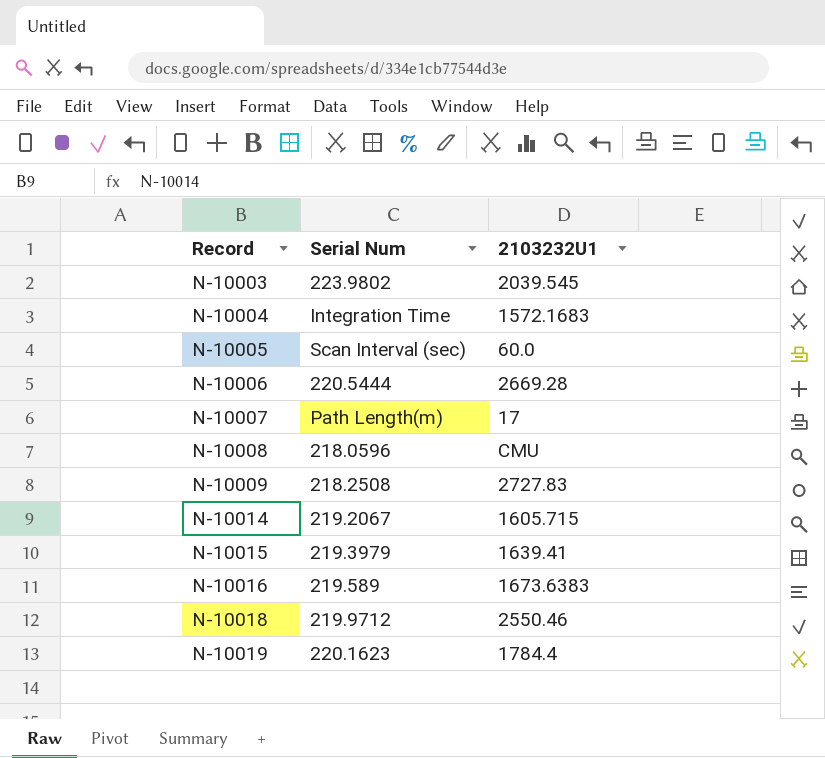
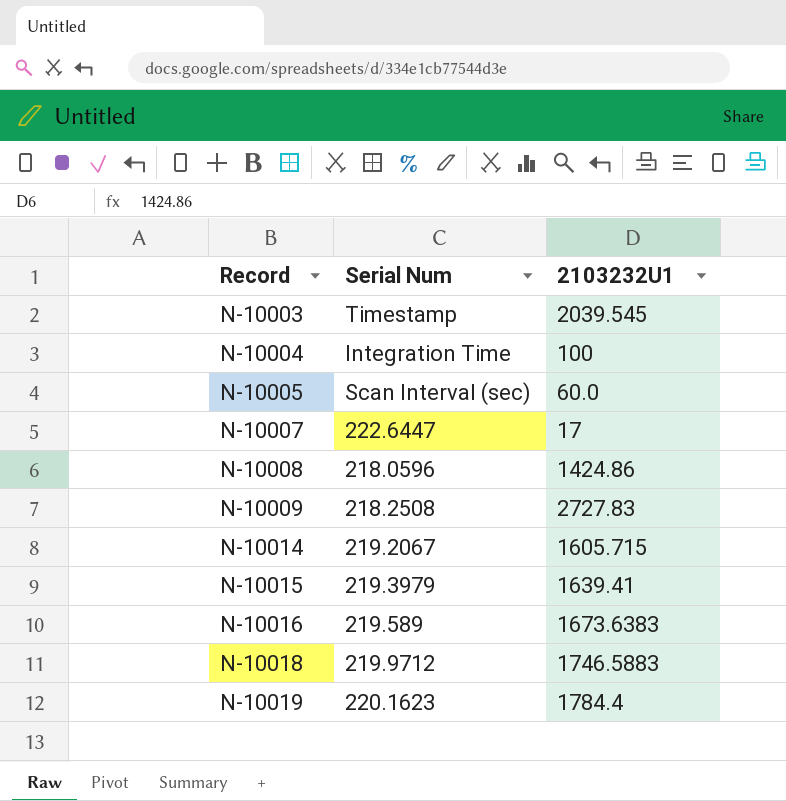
row N-10006: 220.5444 | 2669.28 -> none
N-10003 | Serial Num: 223.9802 -> Timestamp
N-10004 | 2103232U1: 1572.1683 -> 100
N-10007 | Serial Num: Path Length(m) -> 222.6447
N-10008 | 2103232U1: CMU -> 1424.86
N-10018 | 2103232U1: 2550.46 -> 1746.5883

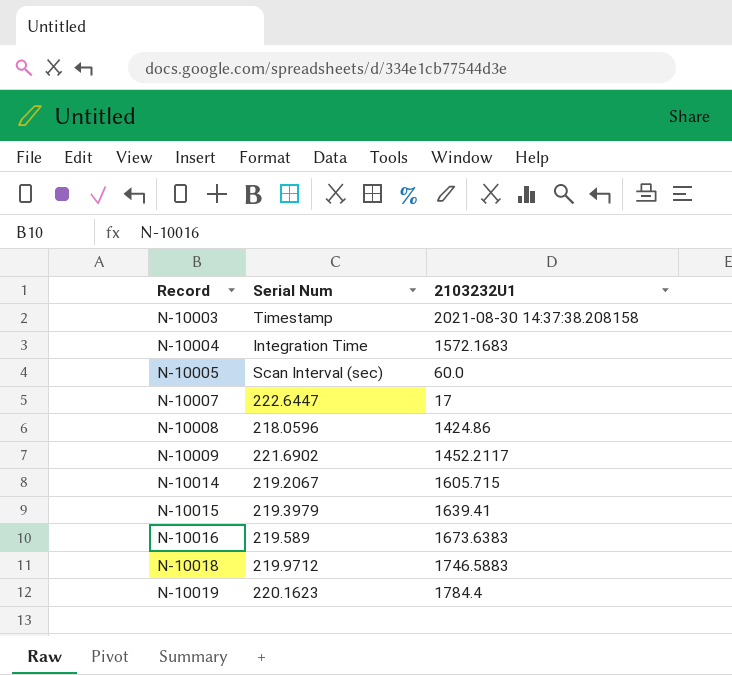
N-10003 | 2103232U1: 2039.545 -> 2021-08-30 14:37:38.208158
N-10004 | 2103232U1: 100 -> 1572.1683
N-10009 | Serial Num: 218.2508 -> 221.6902
N-10009 | 2103232U1: 2727.83 -> 1452.2117

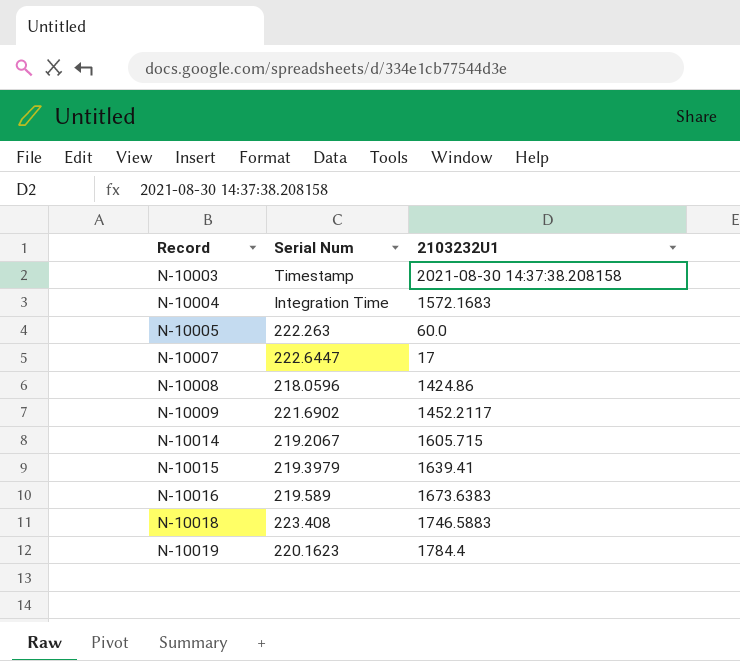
N-10005 | Serial Num: Scan Interval (sec) -> 222.263
N-10018 | Serial Num: 219.9712 -> 223.408

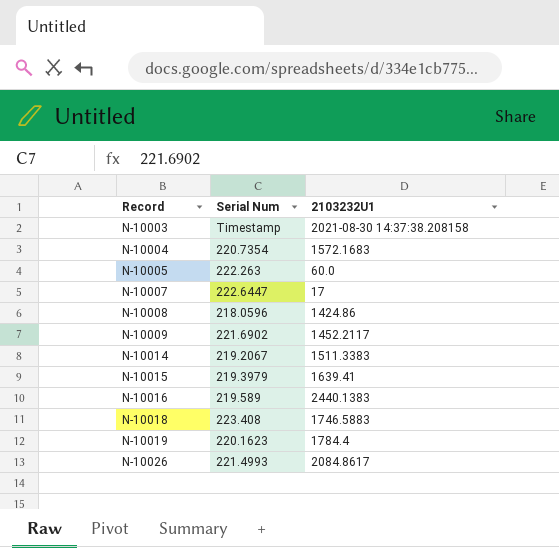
N-10004 | Serial Num: Integration Time -> 220.7354
N-10014 | 2103232U1: 1605.715 -> 1511.3383
N-10016 | 2103232U1: 1673.6383 -> 2440.1383
row N-10026: none -> 221.4993 | 2084.8617

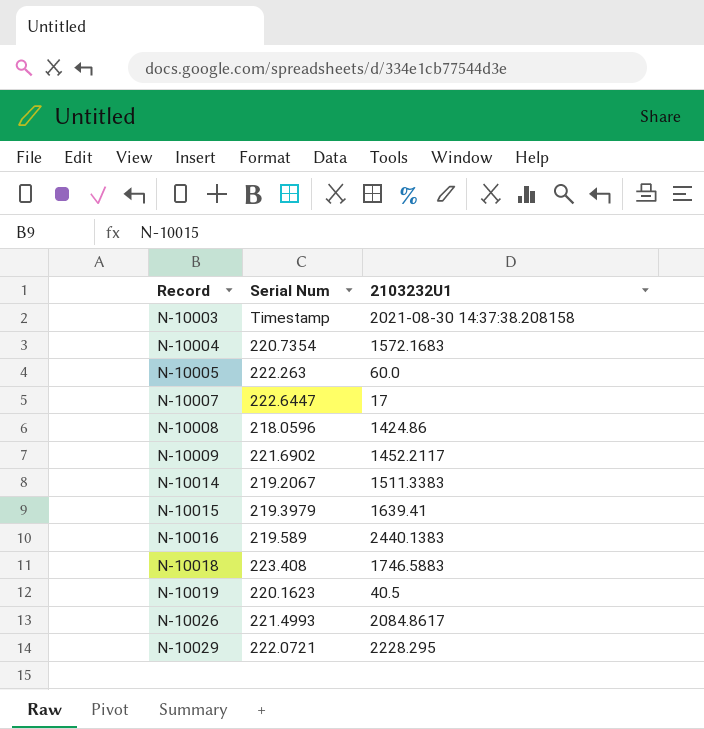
N-10019 | 2103232U1: 1784.4 -> 40.5
row N-10029: none -> 222.0721 | 2228.295

